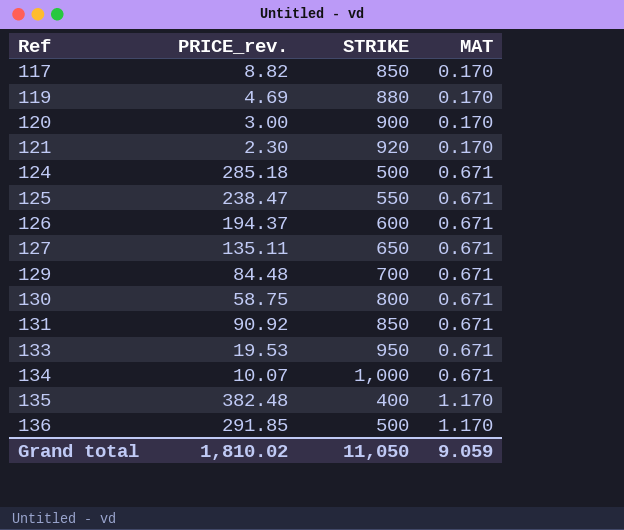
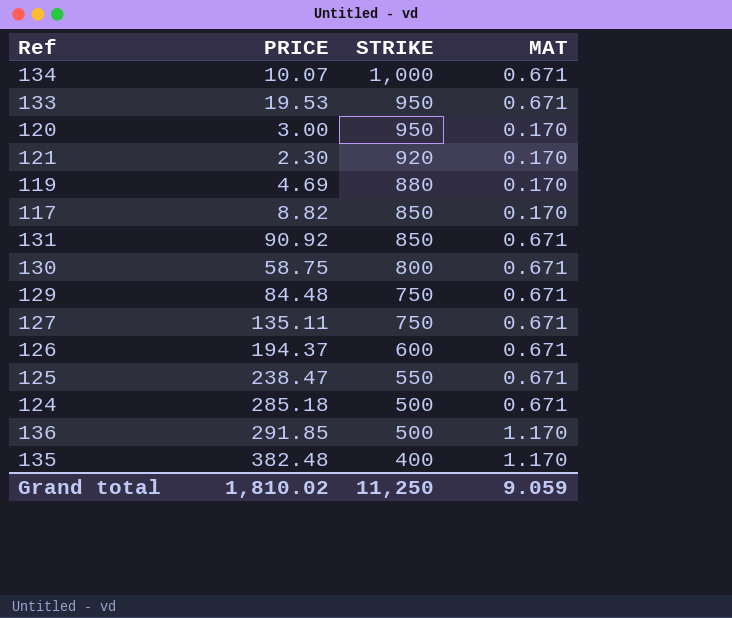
row order: Ref ascending -> STRIKE descending
column name: PRICE_rev. -> PRICE
120 | STRIKE: 900 -> 950
129 | STRIKE: 700 -> 750
127 | STRIKE: 650 -> 750
Grand total | STRIKE: 11,050 -> 11,250

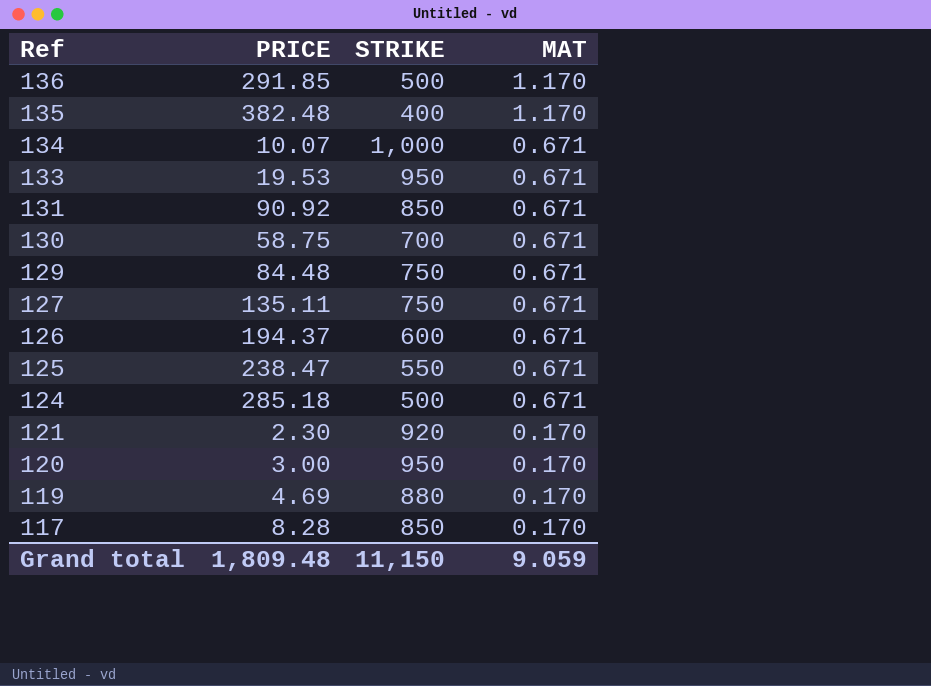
row order: STRIKE descending -> Ref descending
130 | STRIKE: 800 -> 700
117 | PRICE: 8.82 -> 8.28
Grand total | PRICE: 1,810.02 -> 1,809.48
Grand total | STRIKE: 11,250 -> 11,150

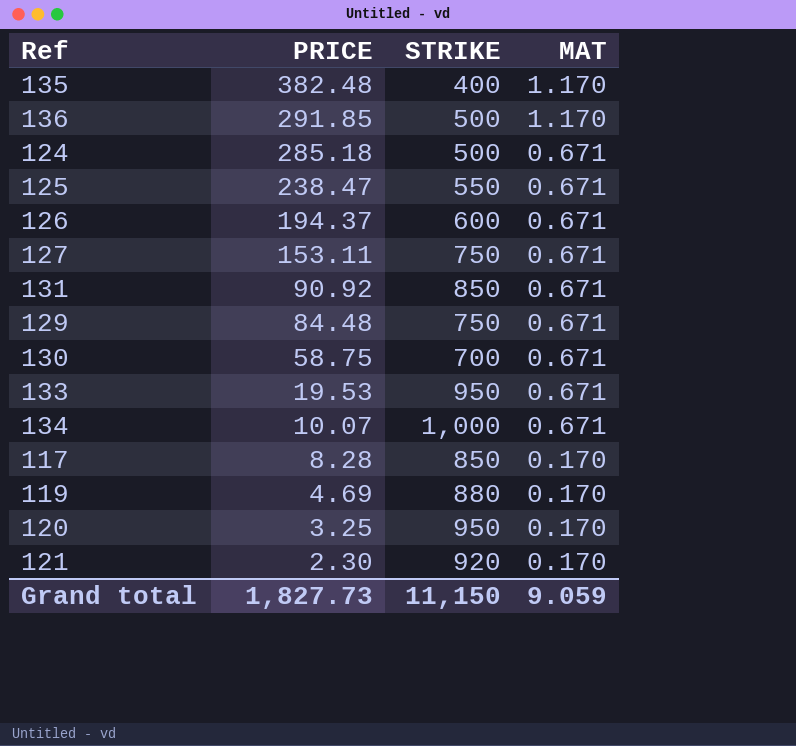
row order: Ref descending -> PRICE descending
127 | PRICE: 135.11 -> 153.11
120 | PRICE: 3.00 -> 3.25
Grand total | PRICE: 1,809.48 -> 1,827.73

